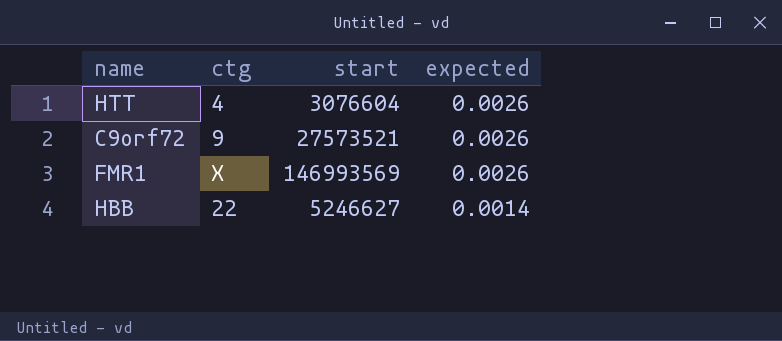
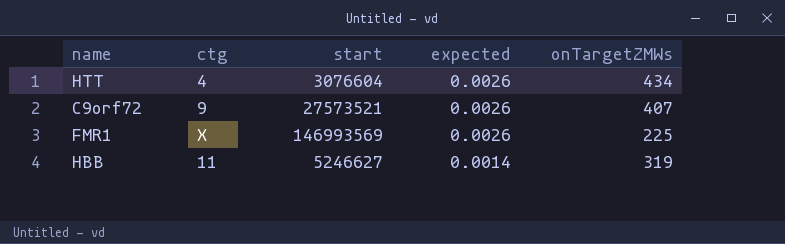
column onTargetZMWs | position: none -> 5
HBB | ctg: 22 -> 11

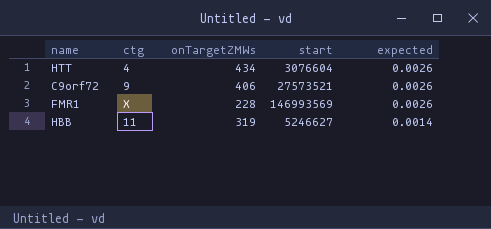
column onTargetZMWs | position: 5 -> 3
C9orf72 | onTargetZMWs: 407 -> 406
FMR1 | onTargetZMWs: 225 -> 228

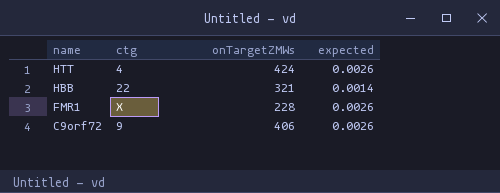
row order: expected descending -> name descending
column start | position: 4 -> none
HTT | onTargetZMWs: 434 -> 424
HBB | ctg: 11 -> 22
HBB | onTargetZMWs: 319 -> 321

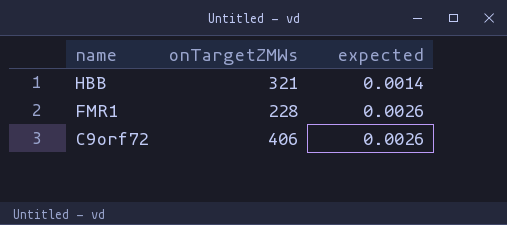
column ctg | position: 2 -> none
row HTT: 4 | 424 | 0.0026 -> none

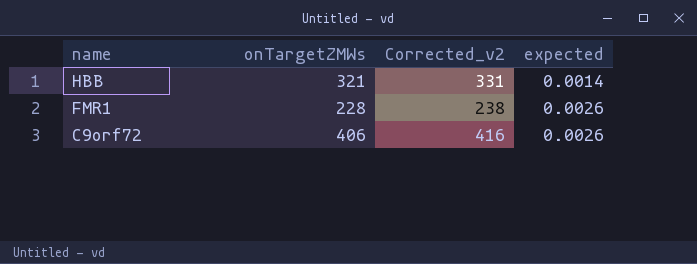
column Corrected_v2 | formula: none -> [onTargetZMWs] + 10

